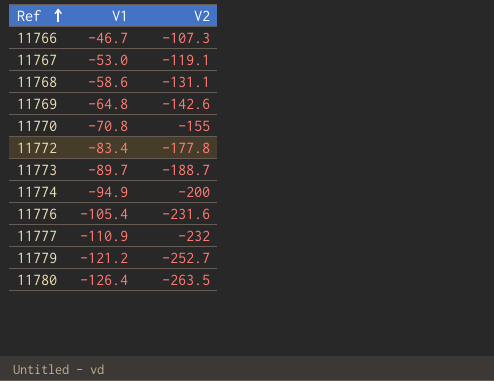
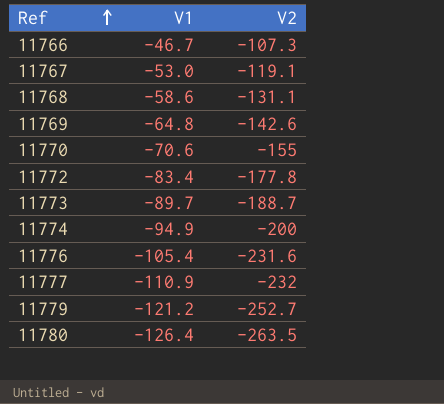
11770 | V1: -70.8 -> -70.6

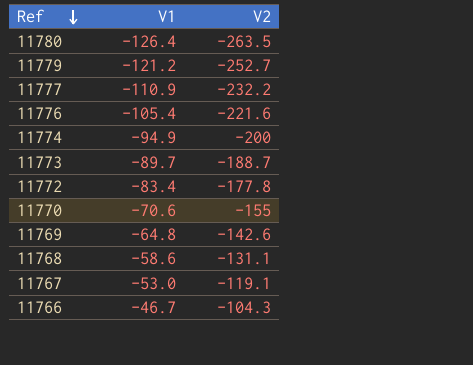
row order: Ref ascending -> Ref descending
11777 | V2: -232 -> -232.2
11776 | V2: -231.6 -> -221.6
11766 | V2: -107.3 -> -104.3

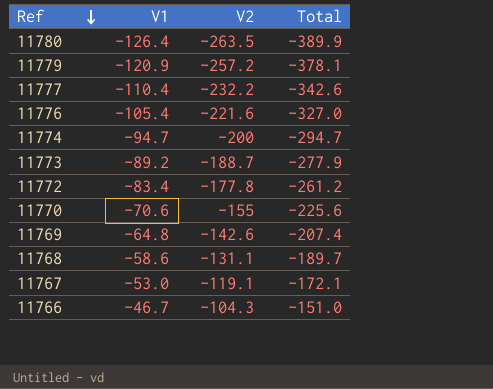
column Total | formula: none -> [V1] + [V2]
11779 | V1: -121.2 -> -120.9
11779 | V2: -252.7 -> -257.2
11777 | V1: -110.9 -> -110.4
11774 | V1: -94.9 -> -94.7
11773 | V1: -89.7 -> -89.2

